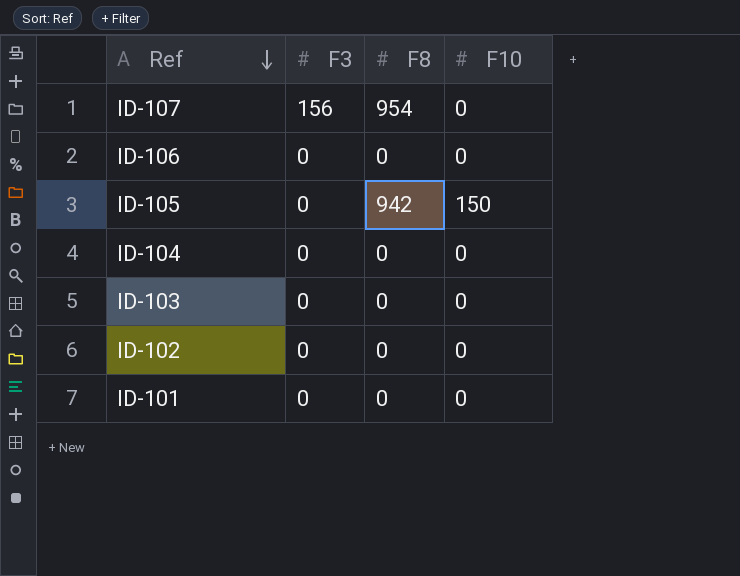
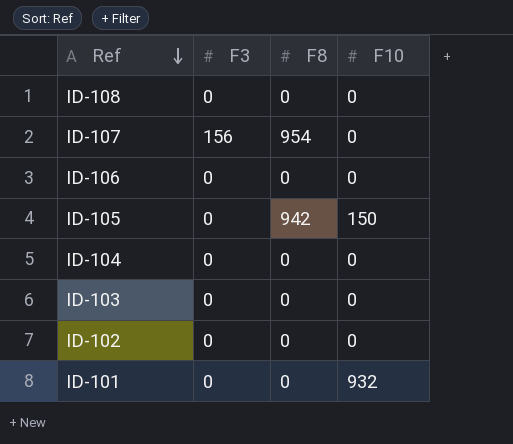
row ID-108: none -> 0 | 0 | 0
ID-101 | F10: 0 -> 932

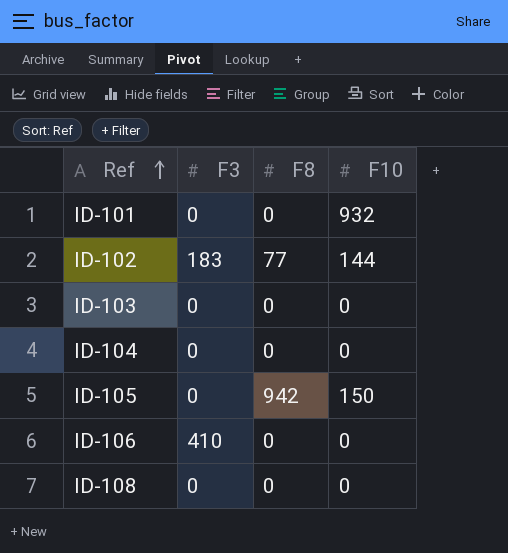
row order: Ref descending -> Ref ascending
row ID-107: 156 | 954 | 0 -> none
ID-102 | F3: 0 -> 183
ID-102 | F8: 0 -> 77
ID-102 | F10: 0 -> 144
ID-106 | F3: 0 -> 410

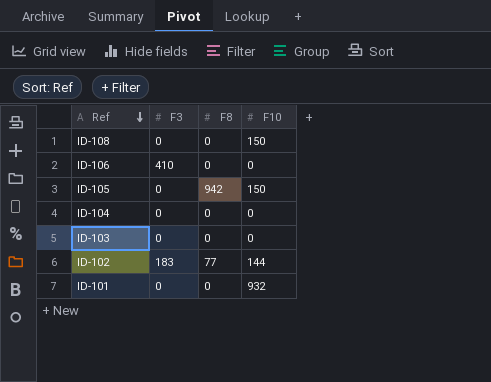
row order: Ref ascending -> Ref descending
ID-108 | F10: 0 -> 150

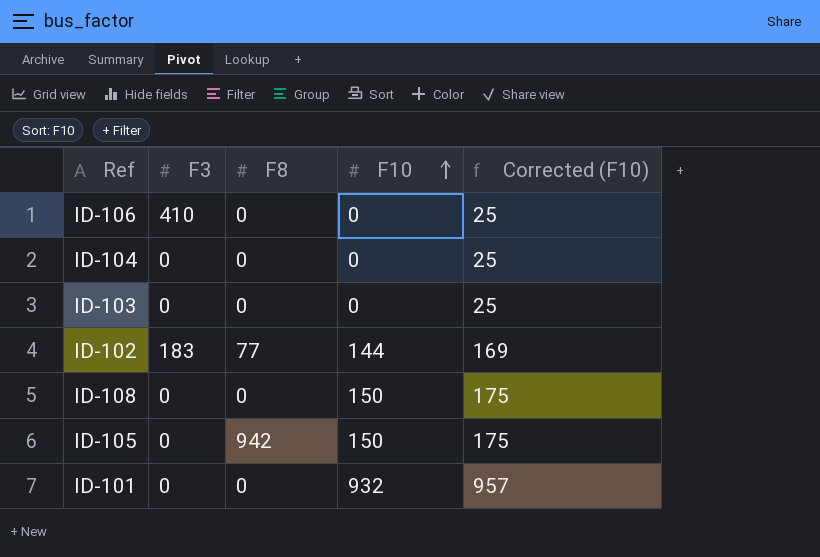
row order: Ref descending -> F10 ascending
column Corrected (F10) | formula: none -> [F10] + 25

